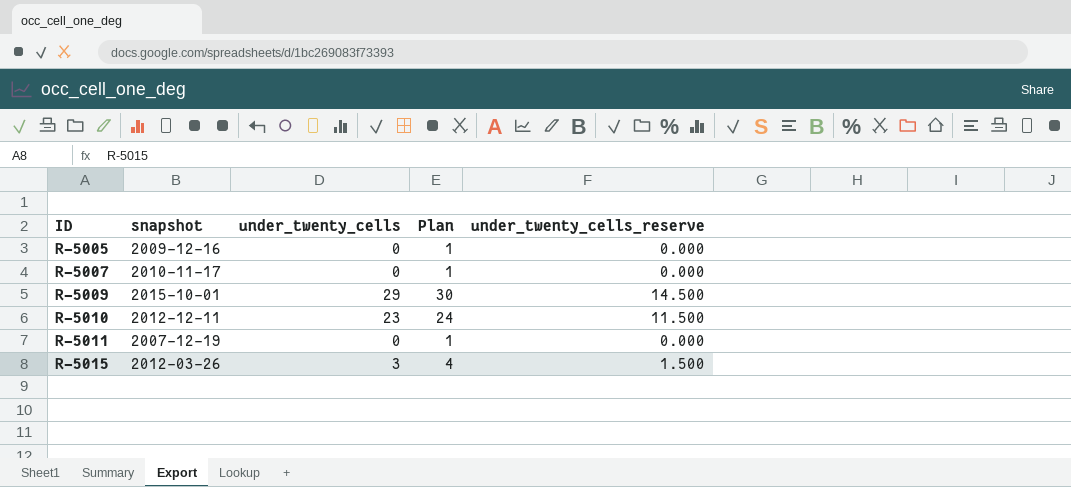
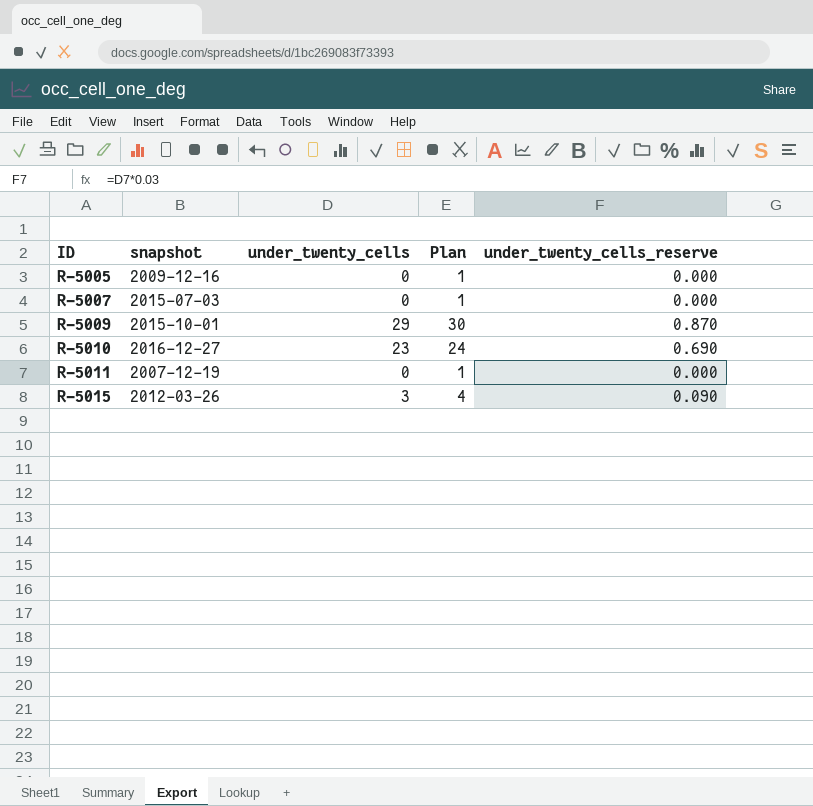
column under_twenty_cells_reserve | formula: [under_twenty_cells] * 0.5 -> [under_twenty_cells] * 0.03
R-5007 | snapshot: 2010-11-17 -> 2015-07-03
R-5010 | snapshot: 2012-12-11 -> 2016-12-27

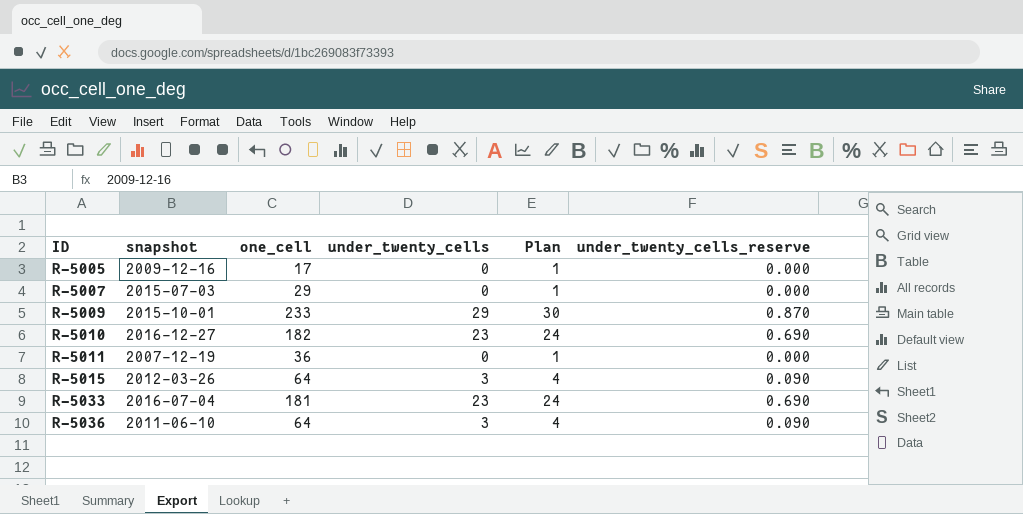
column one_cell | position: none -> 3
row R-5033: none -> 2016-07-04 | 181 | 23 | 24 | 0.690
row R-5036: none -> 2011-06-10 | 64 | 3 | 4 | 0.090

